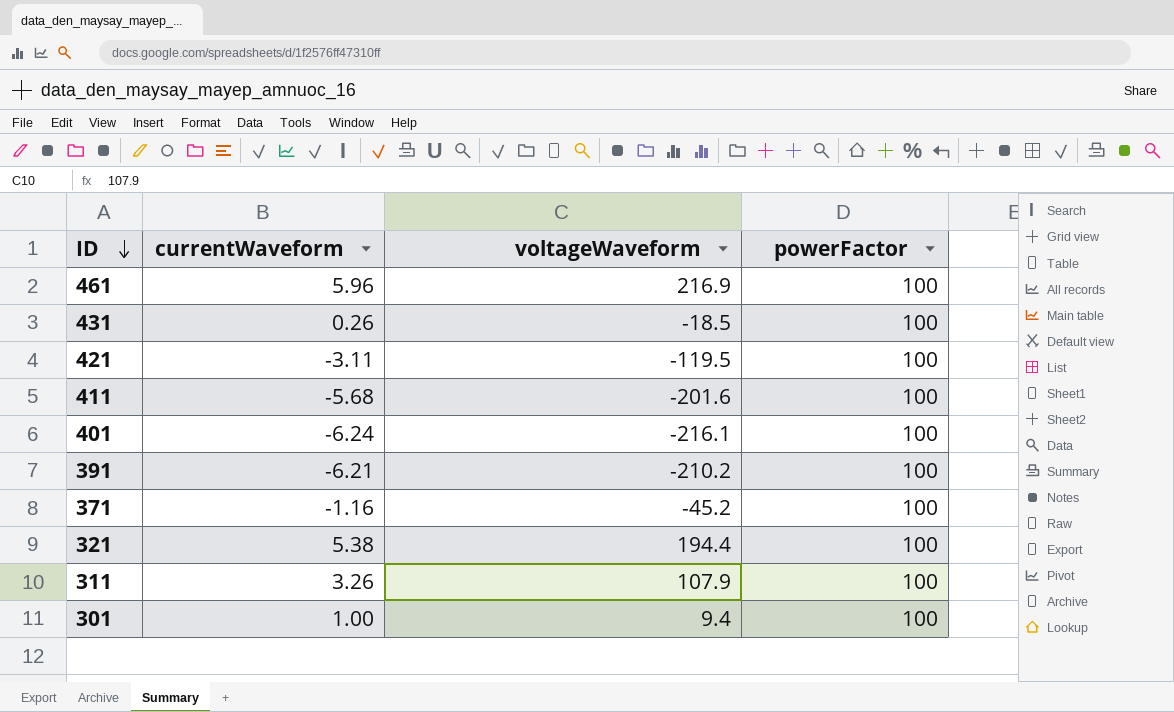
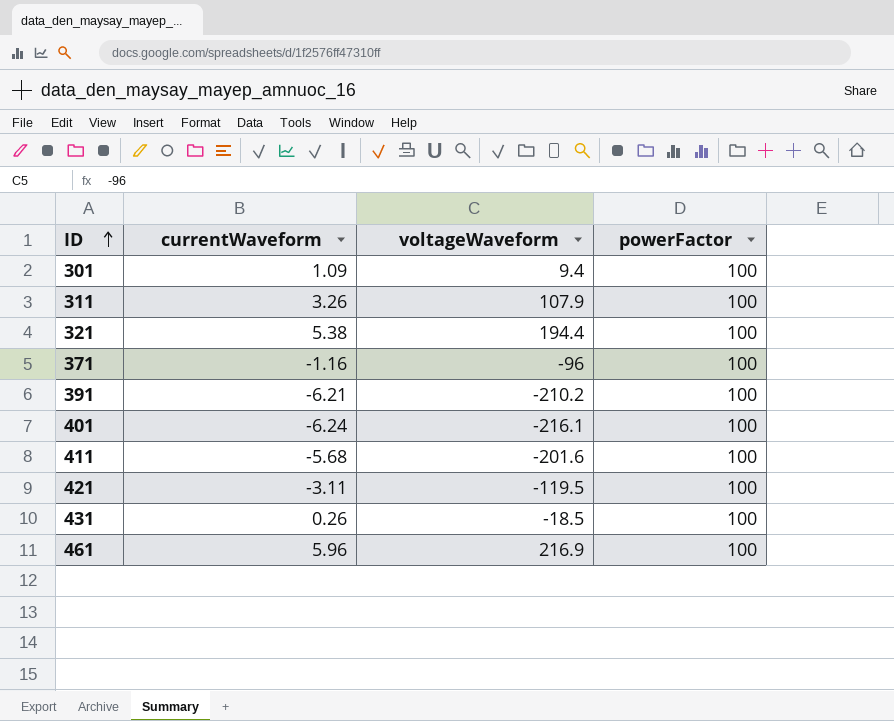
row order: ID descending -> ID ascending
301 | currentWaveform: 1.00 -> 1.09
371 | voltageWaveform: -45.2 -> -96

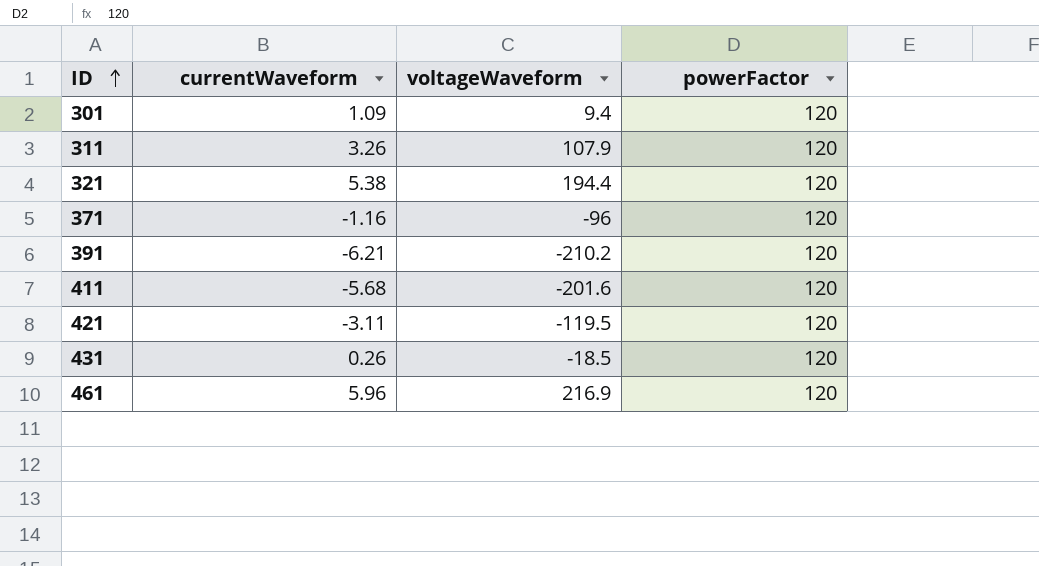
row 401: -6.24 | -216.1 | 100 -> none
301 | powerFactor: 100 -> 120
311 | powerFactor: 100 -> 120
321 | powerFactor: 100 -> 120
371 | powerFactor: 100 -> 120
391 | powerFactor: 100 -> 120
411 | powerFactor: 100 -> 120
421 | powerFactor: 100 -> 120
431 | powerFactor: 100 -> 120
461 | powerFactor: 100 -> 120

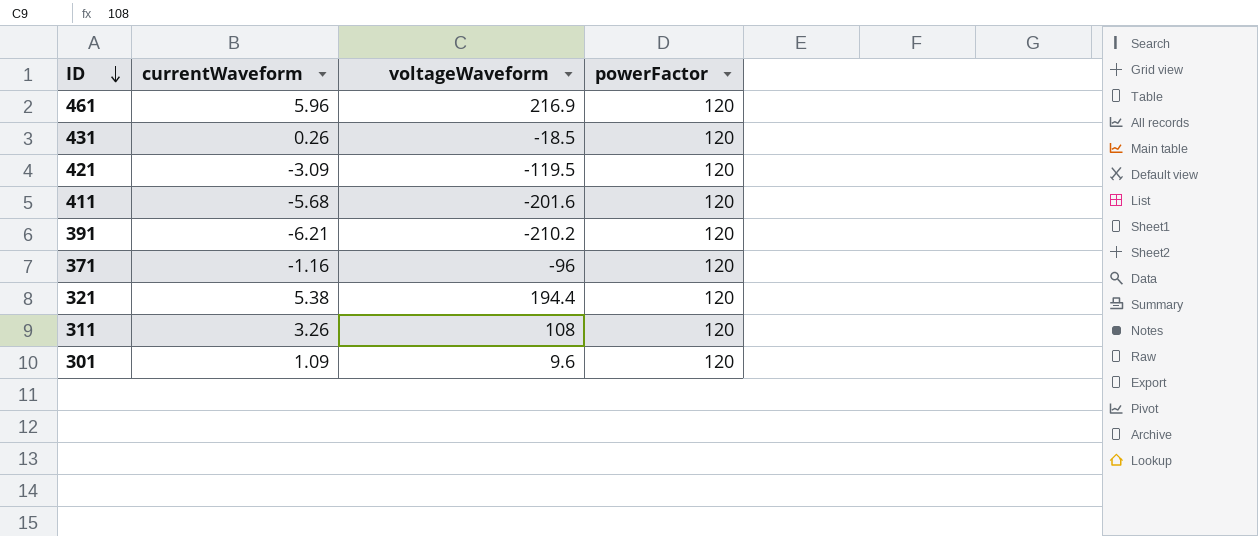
row order: ID ascending -> ID descending
421 | currentWaveform: -3.11 -> -3.09
311 | voltageWaveform: 107.9 -> 108
301 | voltageWaveform: 9.4 -> 9.6

